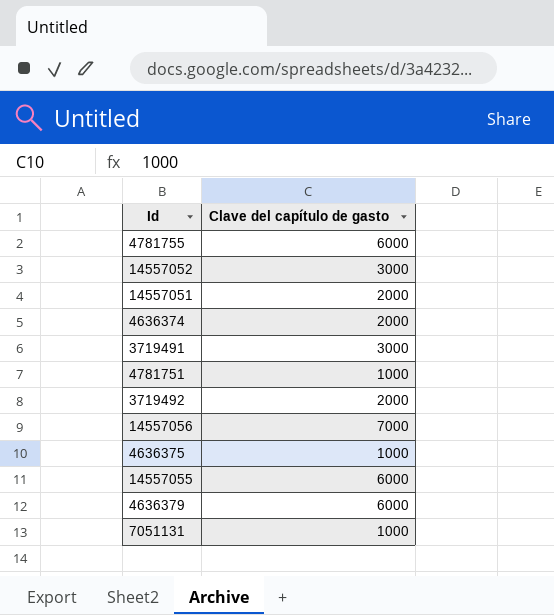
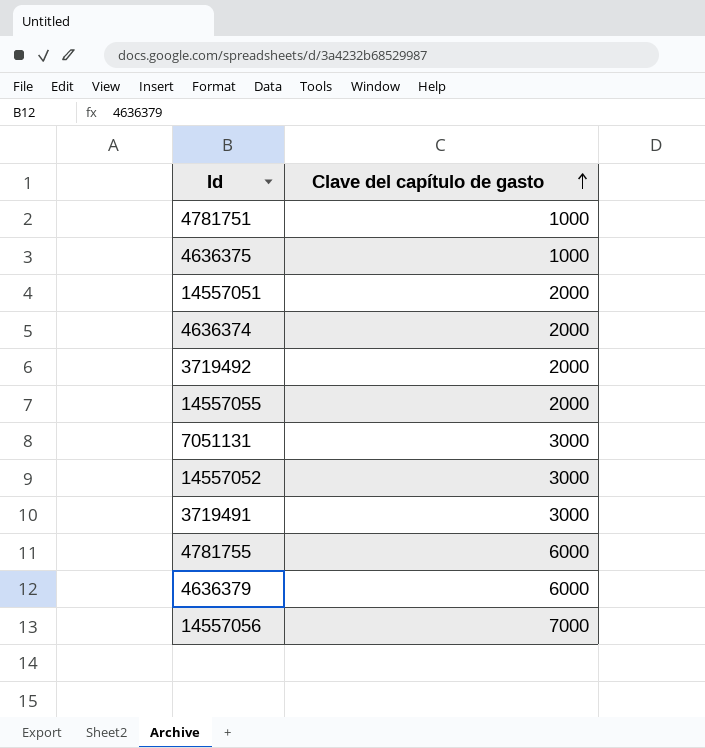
row order: none -> Clave del capítulo de gasto ascending
14557055 | Clave del capítulo de gasto: 6000 -> 2000
7051131 | Clave del capítulo de gasto: 1000 -> 3000

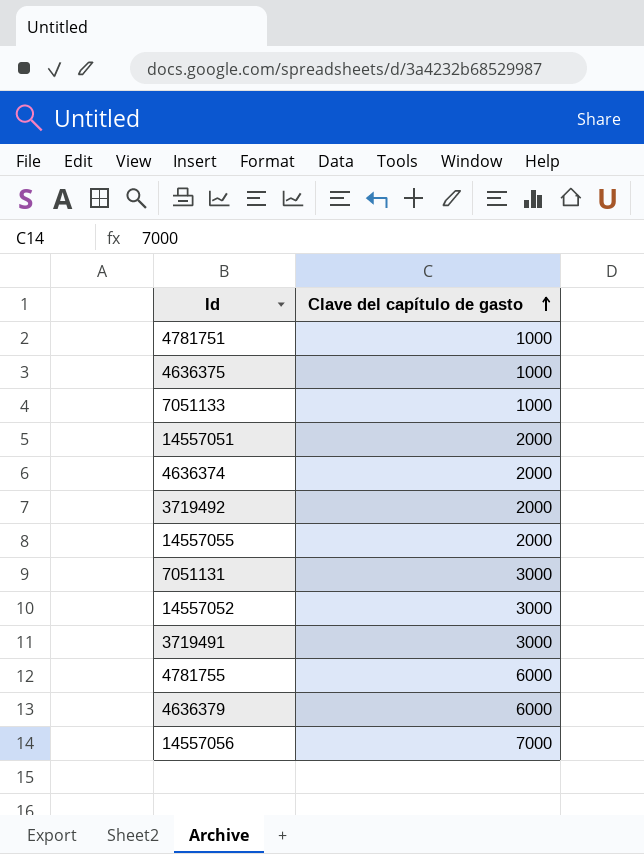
row 7051133: none -> 1000

